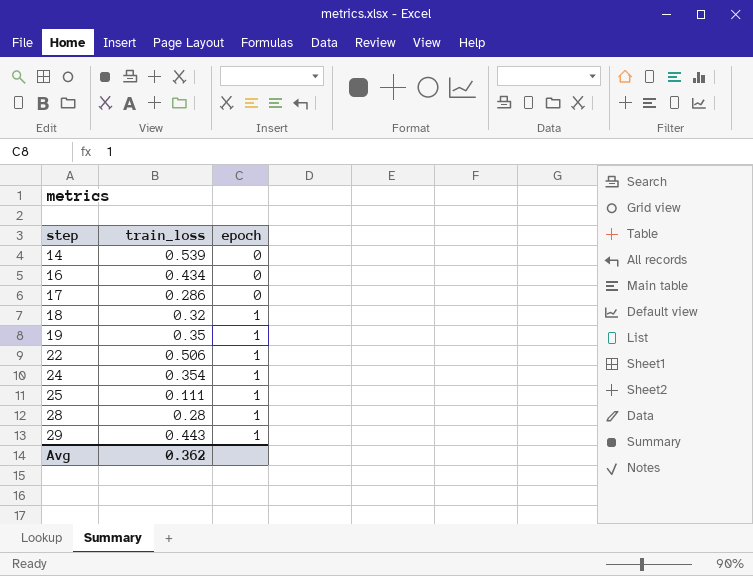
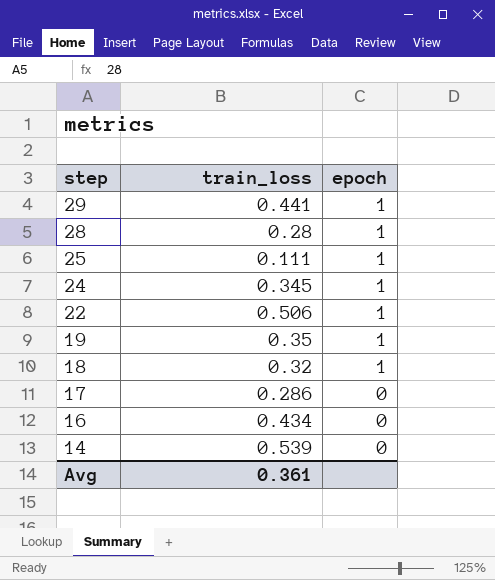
row order: step ascending -> step descending
29 | train_loss: 0.443 -> 0.441
24 | train_loss: 0.354 -> 0.345
Avg | train_loss: 0.362 -> 0.361

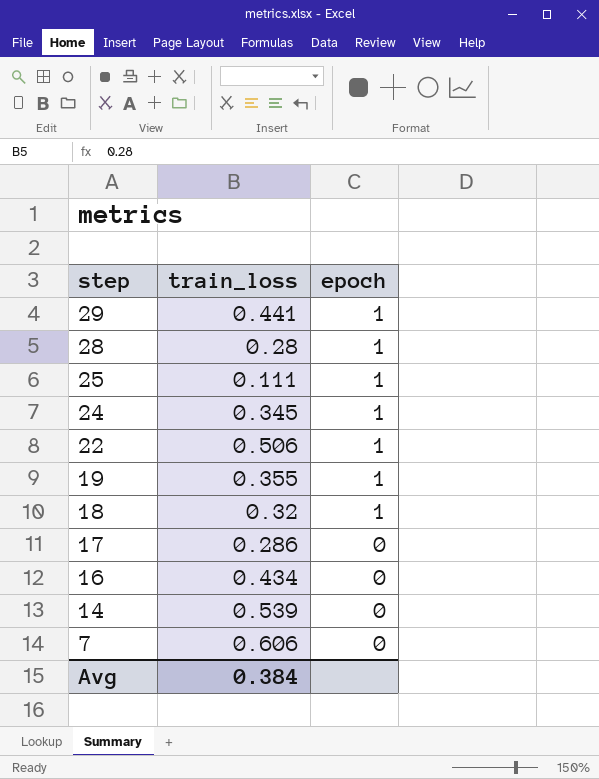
19 | train_loss: 0.35 -> 0.355
row 7: none -> 0.606 | 0
Avg | train_loss: 0.361 -> 0.384

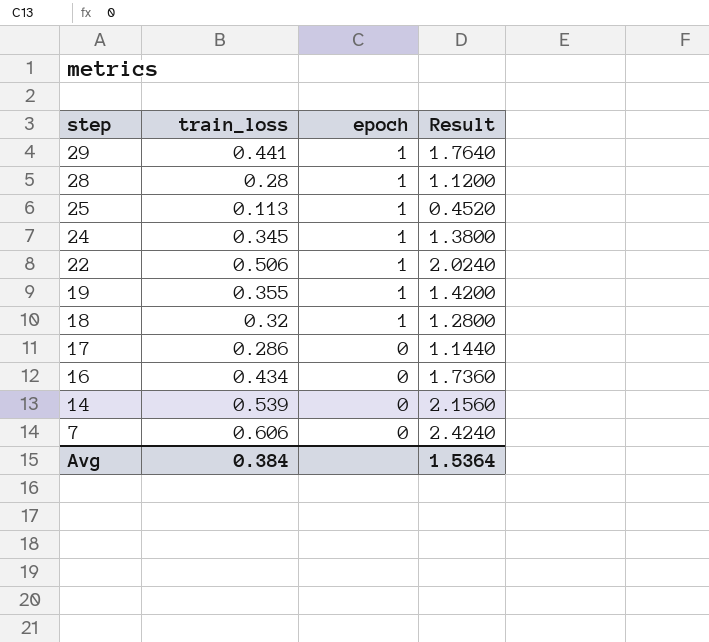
column Result | formula: none -> [train_loss] * 4
25 | train_loss: 0.111 -> 0.113

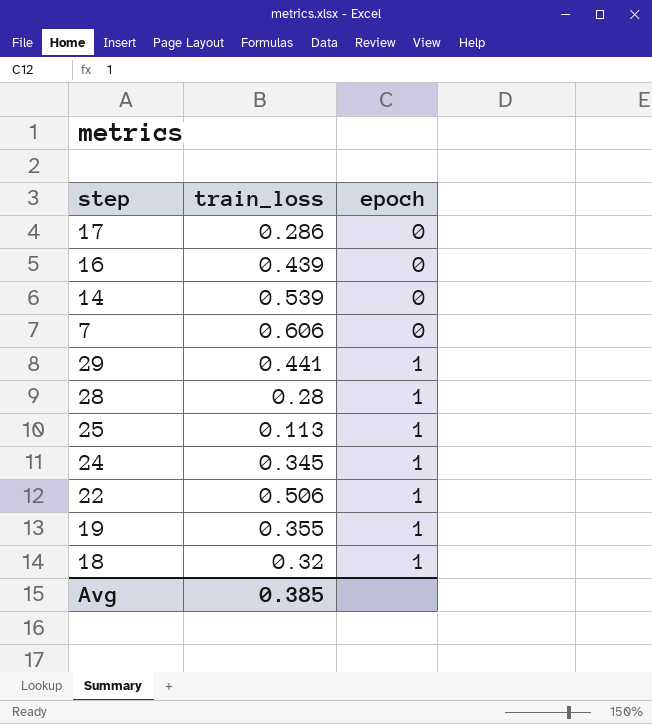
row order: step descending -> epoch ascending
column Result | formula: [train_loss] * 4 -> none
16 | train_loss: 0.434 -> 0.439
Avg | train_loss: 0.384 -> 0.385

